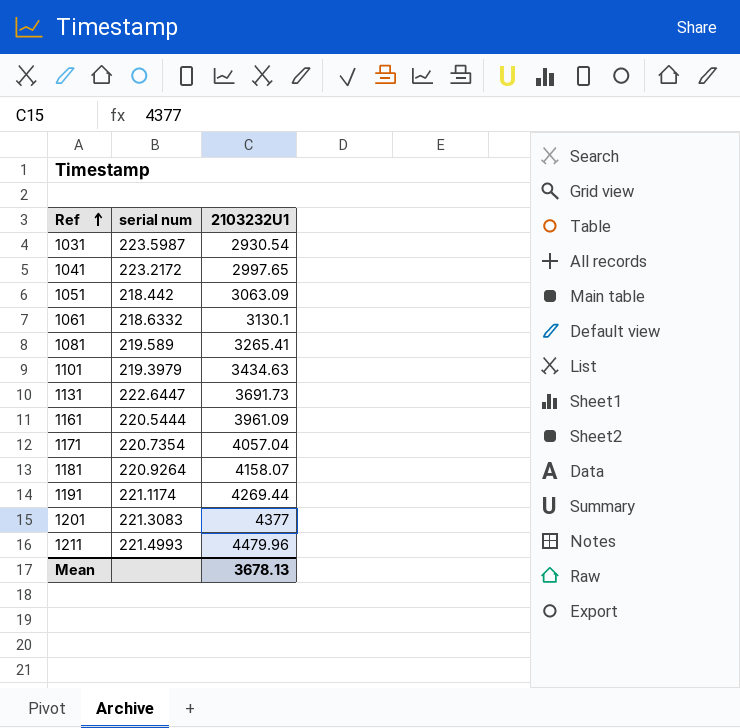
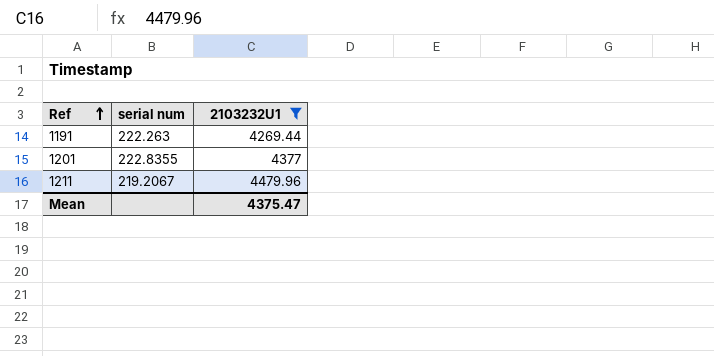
filter: none -> 2103232U1 >= 4269.44
1191 | serial num: 221.1174 -> 222.263
1201 | serial num: 221.3083 -> 222.8355
1211 | serial num: 221.4993 -> 219.2067
Mean | 2103232U1: 3678.13 -> 4375.47

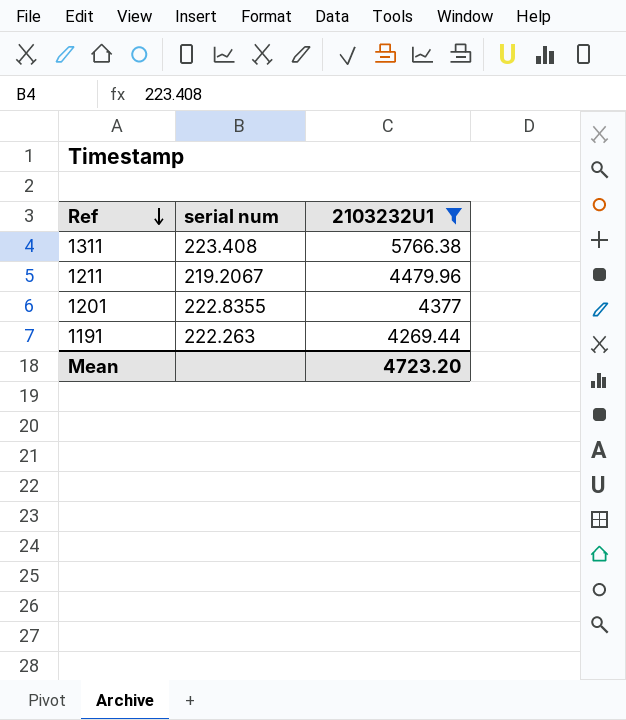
row order: Ref ascending -> Ref descending
row 1311: none -> 223.408 | 5766.38
Mean | 2103232U1: 4375.47 -> 4723.20

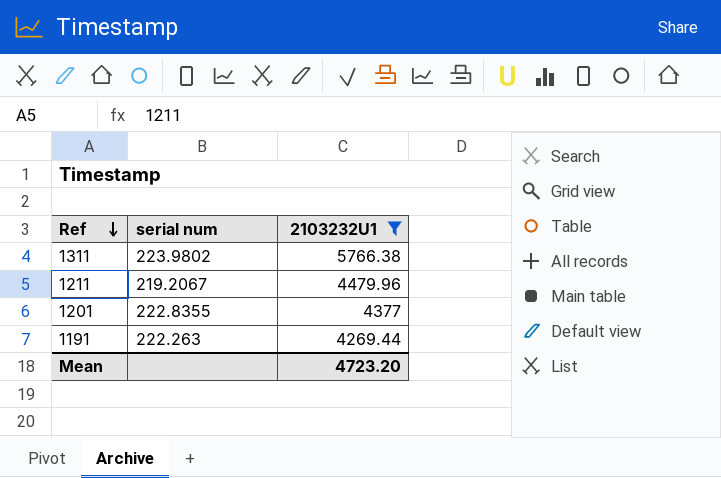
1311 | serial num: 223.408 -> 223.9802

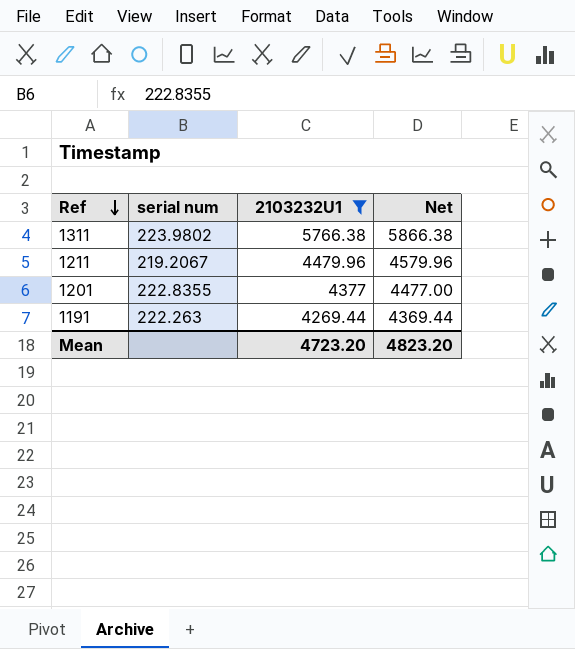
column Net | formula: none -> [2103232U1] + 100

